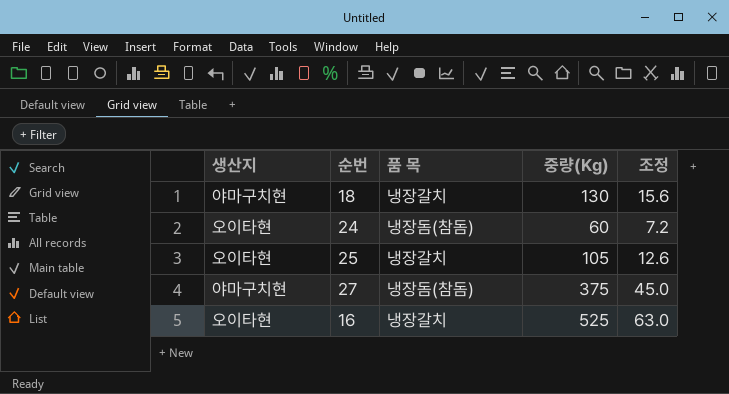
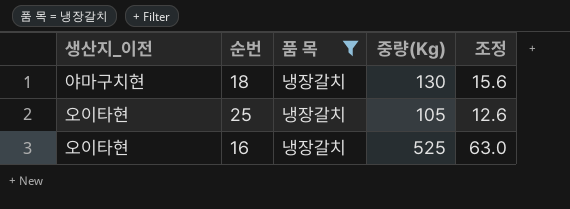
filter: none -> 품 목 = 냉장갈치
column name: 생산지 -> 생산지_이전

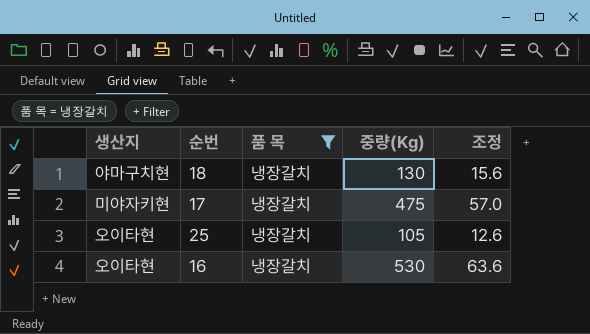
column name: 생산지_이전 -> 생산지
row 17: none -> 미야자키현 | 냉장갈치 | 475 | 57.0
16 | 중량(Kg): 525 -> 530
16 | 조정: 63.0 -> 63.6

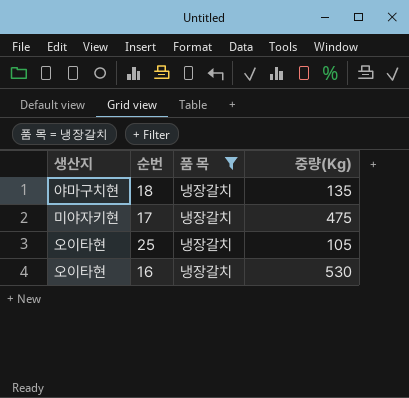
column 조정 | formula: [중량(Kg)] * 0.12 -> none
18 | 중량(Kg): 130 -> 135

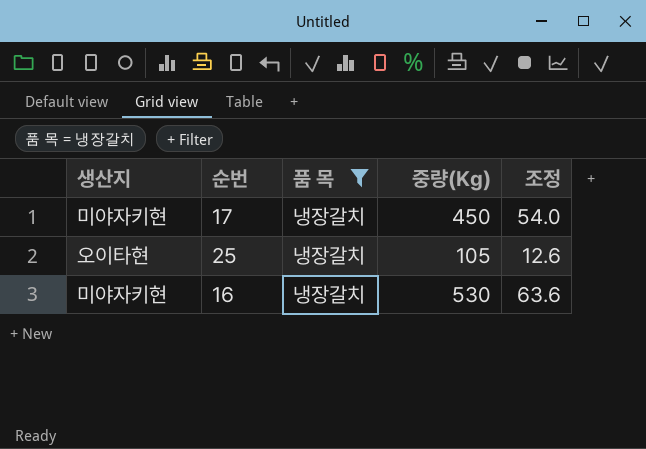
column 조정 | formula: none -> [중량(Kg)] * 0.12
row 18: 야마구치현 | 냉장갈치 | 135 -> none
17 | 중량(Kg): 475 -> 450
16 | 생산지: 오이타현 -> 미야자키현

